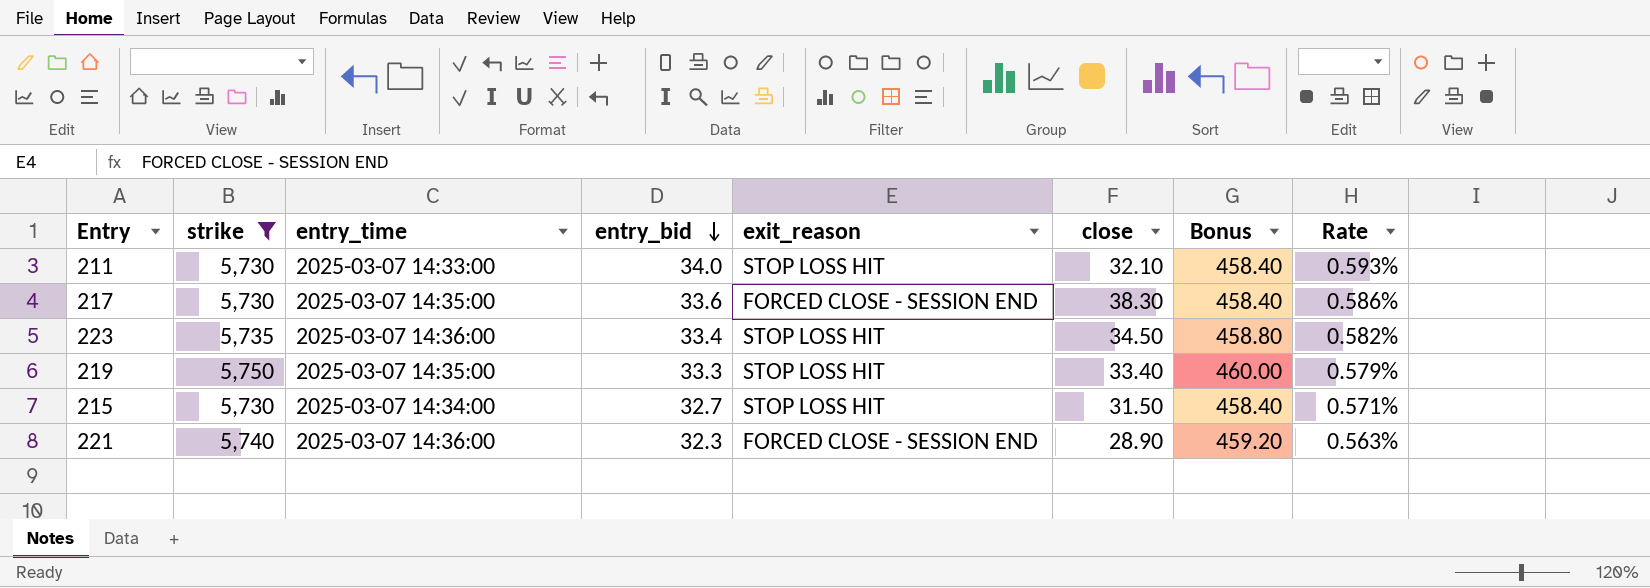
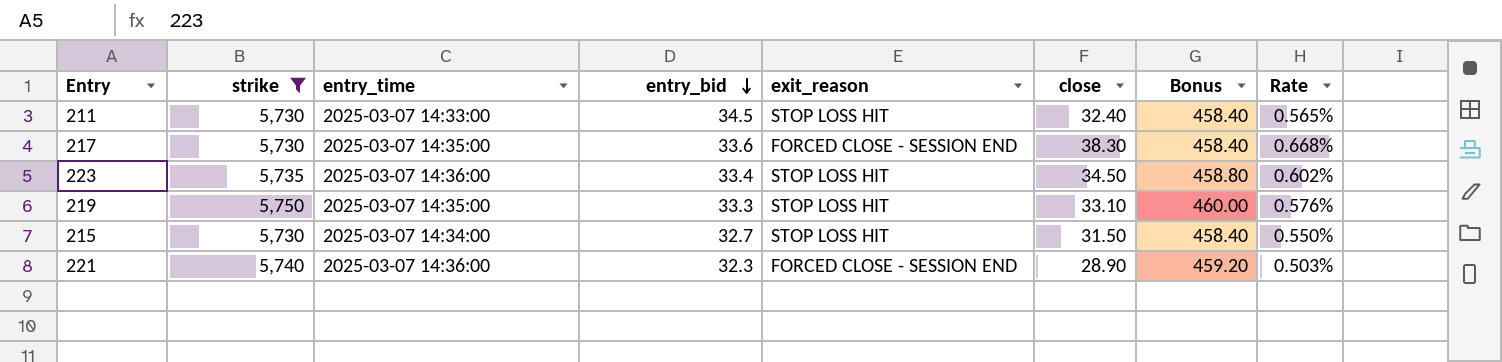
column Rate | formula: [entry_bid] / [strike] -> [close] / [strike]
211 | entry_bid: 34.0 -> 34.5
211 | close: 32.10 -> 32.40
219 | close: 33.40 -> 33.10

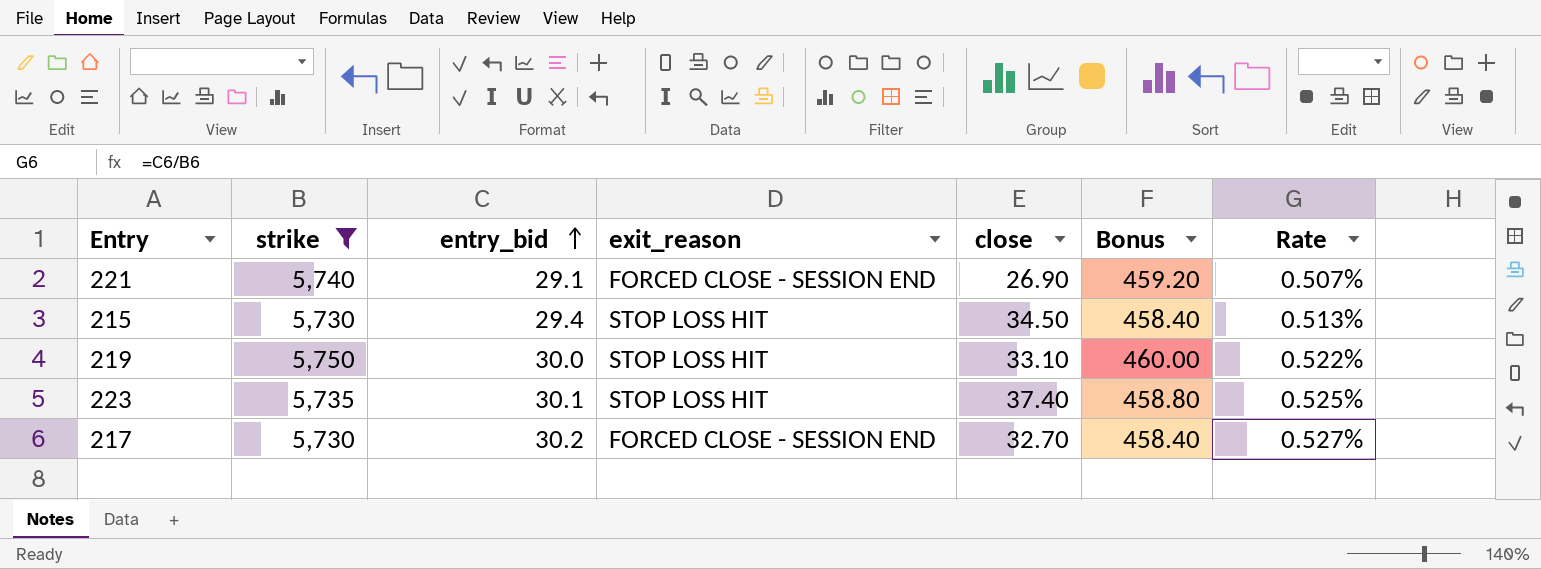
row order: entry_bid descending -> entry_bid ascending
column entry_time | position: 3 -> none
column Rate | formula: [close] / [strike] -> [entry_bid] / [strike]
row 211: 5,730 | 2025-03-07 14:33:00 | 34.5 | STOP LOSS HIT | 32.40 | 458.40 | 0.565% -> none
221 | entry_bid: 32.3 -> 29.1
221 | close: 28.90 -> 26.90
215 | entry_bid: 32.7 -> 29.4
215 | close: 31.50 -> 34.50
219 | entry_bid: 33.3 -> 30.0
223 | entry_bid: 33.4 -> 30.1
223 | close: 34.50 -> 37.40
217 | entry_bid: 33.6 -> 30.2
217 | close: 38.30 -> 32.70

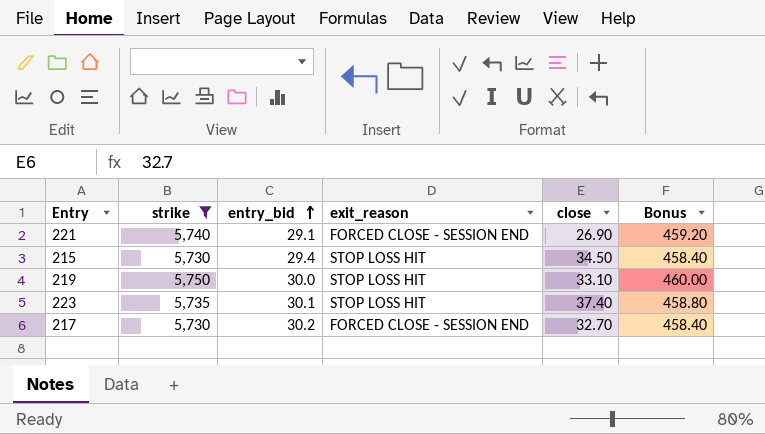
column Rate | formula: [entry_bid] / [strike] -> none

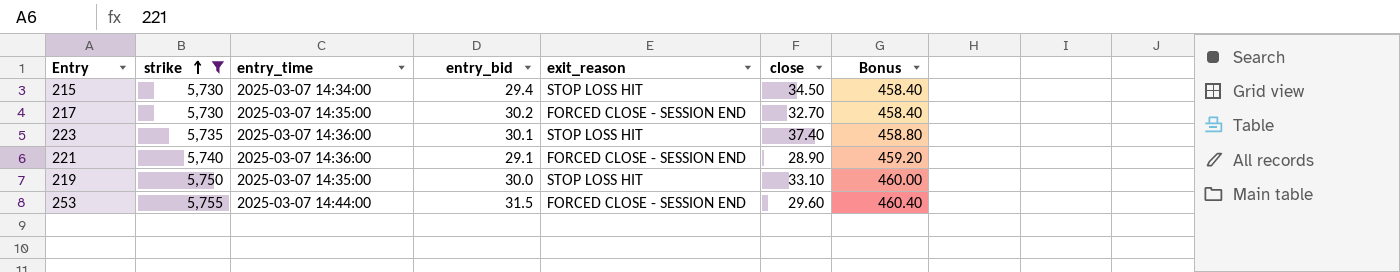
row order: entry_bid ascending -> strike ascending
column entry_time | position: none -> 3
221 | close: 26.90 -> 28.90
row 253: none -> 5,755 | 2025-03-07 14:44:00 | 31.5 | FORCED CLOSE - SESSION END | 29.60 | 460.40

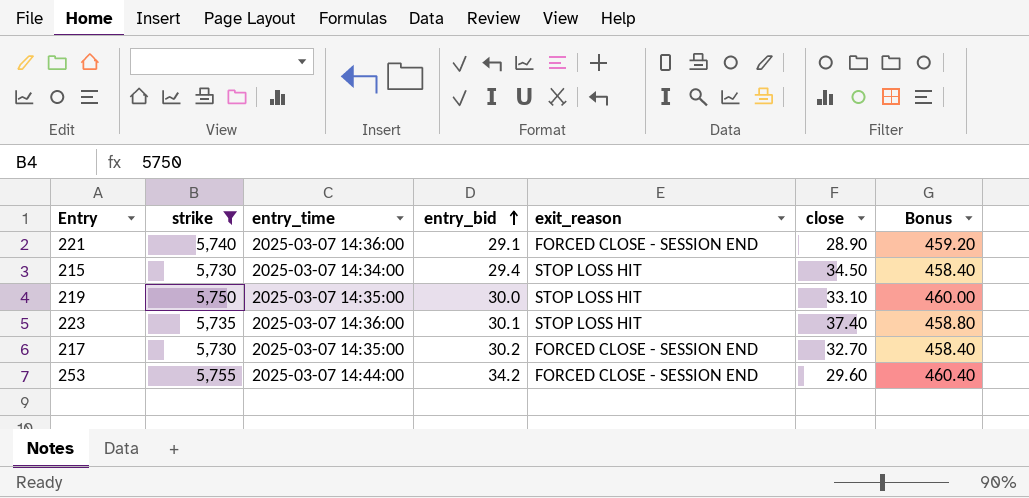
row order: strike ascending -> entry_bid ascending
253 | entry_bid: 31.5 -> 34.2

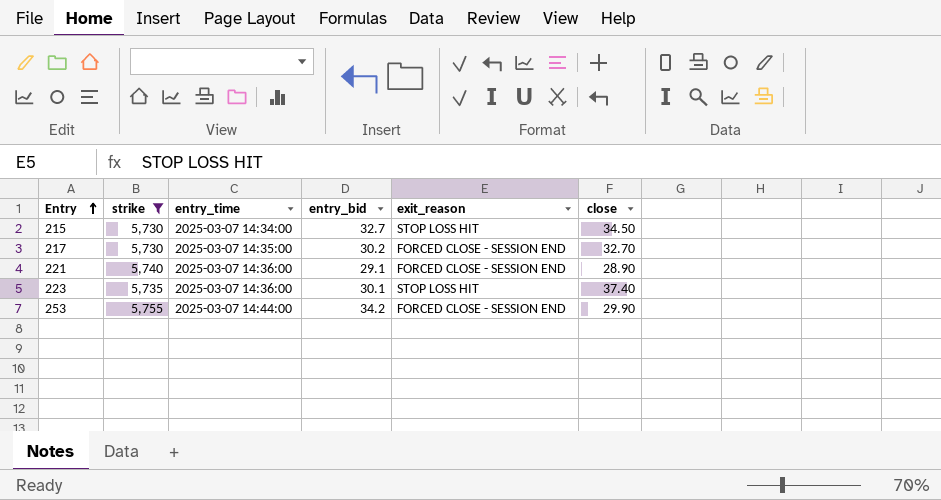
row order: entry_bid ascending -> Entry ascending
column Bonus | formula: [strike] * 0.08 -> none
row 219: 5,750 | 2025-03-07 14:35:00 | 30.0 | STOP LOSS HIT | 33.10 | 460.00 -> none
215 | entry_bid: 29.4 -> 32.7
253 | close: 29.60 -> 29.90

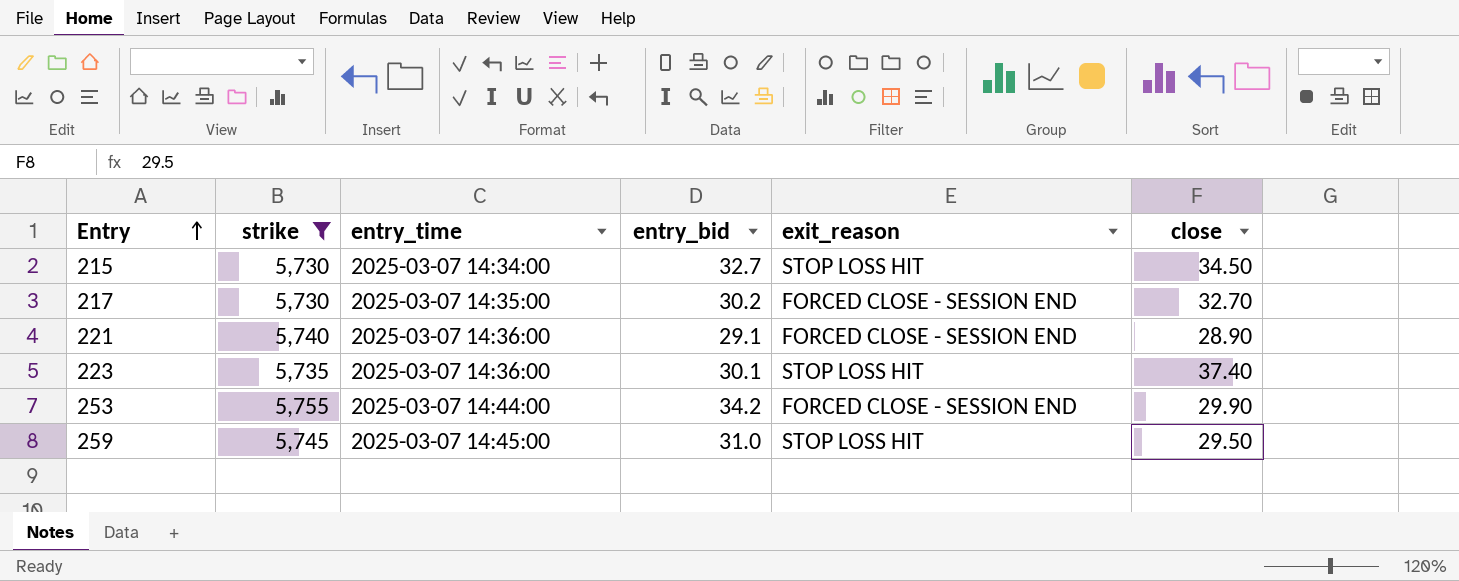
row 259: none -> 5,745 | 2025-03-07 14:45:00 | 31.0 | STOP LOSS HIT | 29.50

